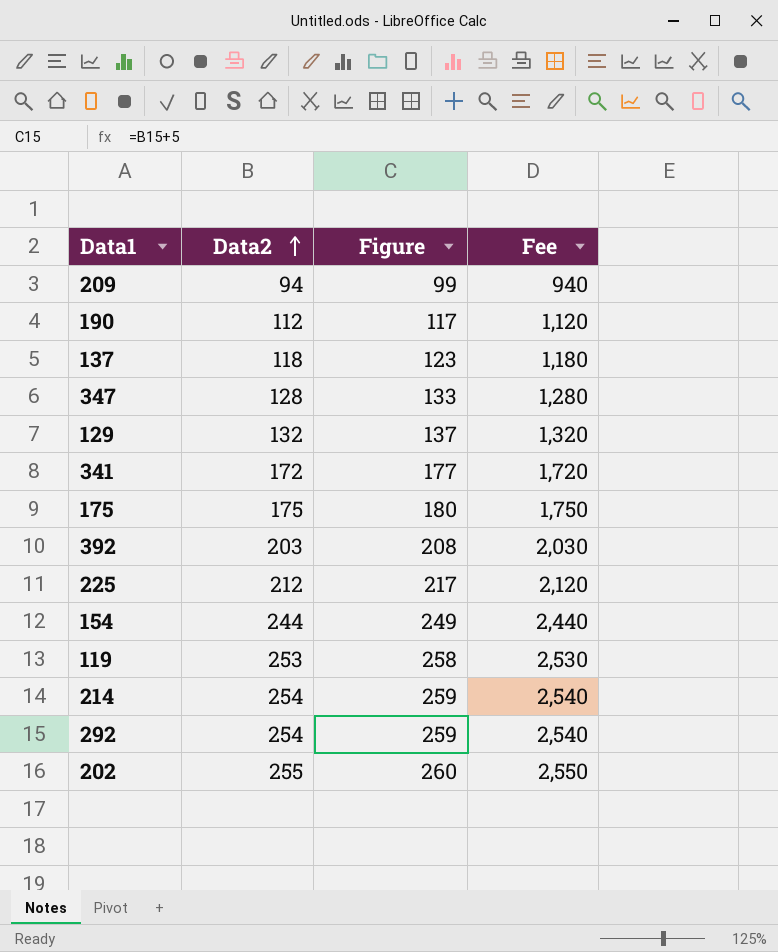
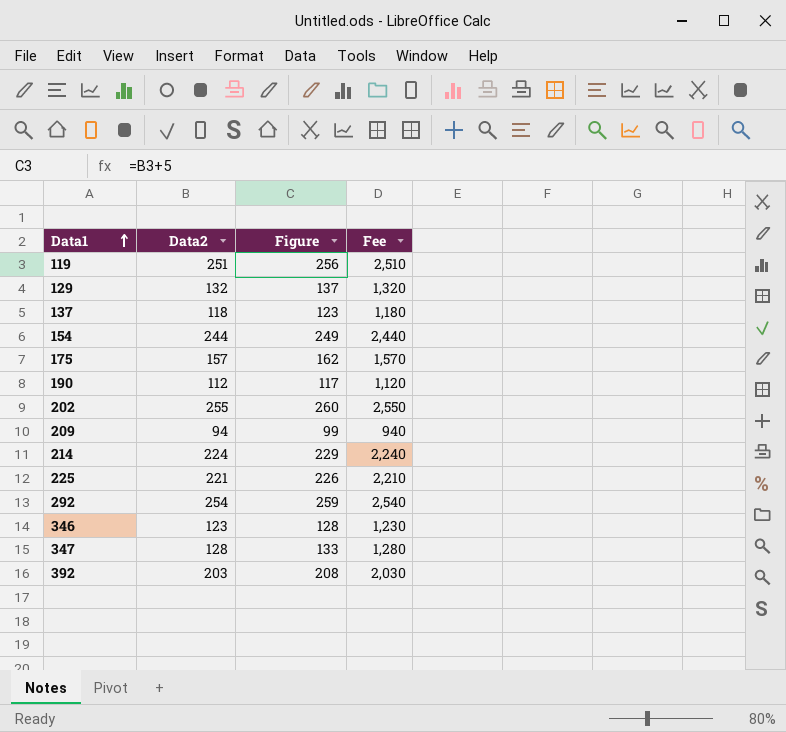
row order: Data2 ascending -> Data1 ascending
row 341: 172 | 177 | 1,720 -> none
119 | Data2: 253 -> 251
119 | Figure: 258 -> 256
119 | Fee: 2,530 -> 2,510
175 | Data2: 175 -> 157
175 | Figure: 180 -> 162
175 | Fee: 1,750 -> 1,570
214 | Data2: 254 -> 224
214 | Figure: 259 -> 229
214 | Fee: 2,540 -> 2,240
225 | Data2: 212 -> 221
225 | Figure: 217 -> 226
225 | Fee: 2,120 -> 2,210
row 346: none -> 123 | 128 | 1,230

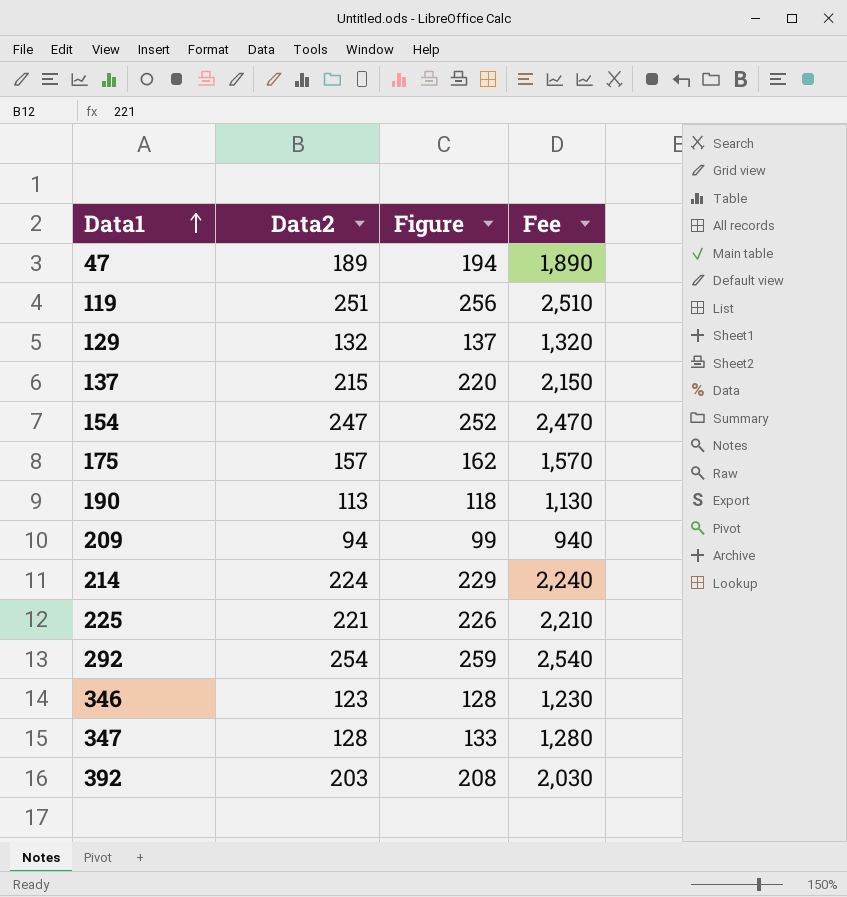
row 202: 255 | 260 | 2,550 -> none
row 47: none -> 189 | 194 | 1,890
137 | Data2: 118 -> 215
137 | Figure: 123 -> 220
137 | Fee: 1,180 -> 2,150
154 | Data2: 244 -> 247
154 | Figure: 249 -> 252
154 | Fee: 2,440 -> 2,470
190 | Data2: 112 -> 113
190 | Figure: 117 -> 118
190 | Fee: 1,120 -> 1,130

